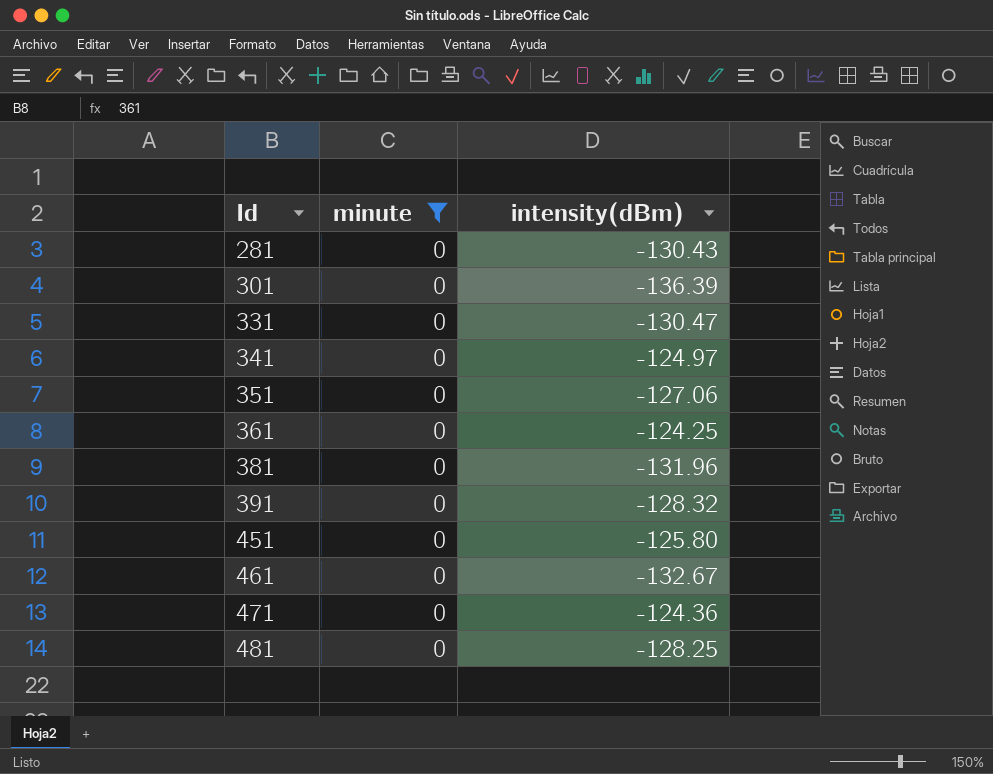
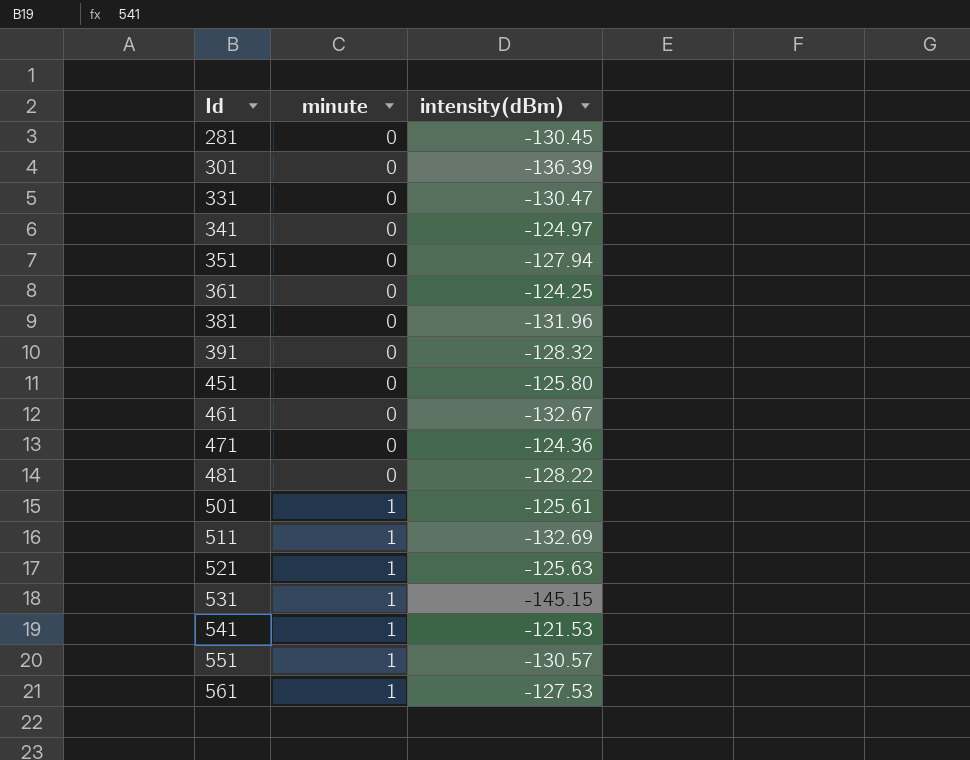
filter: minute = 0 -> none
281 | intensity(dBm): -130.43 -> -130.45
351 | intensity(dBm): -127.06 -> -127.94
481 | intensity(dBm): -128.25 -> -128.22

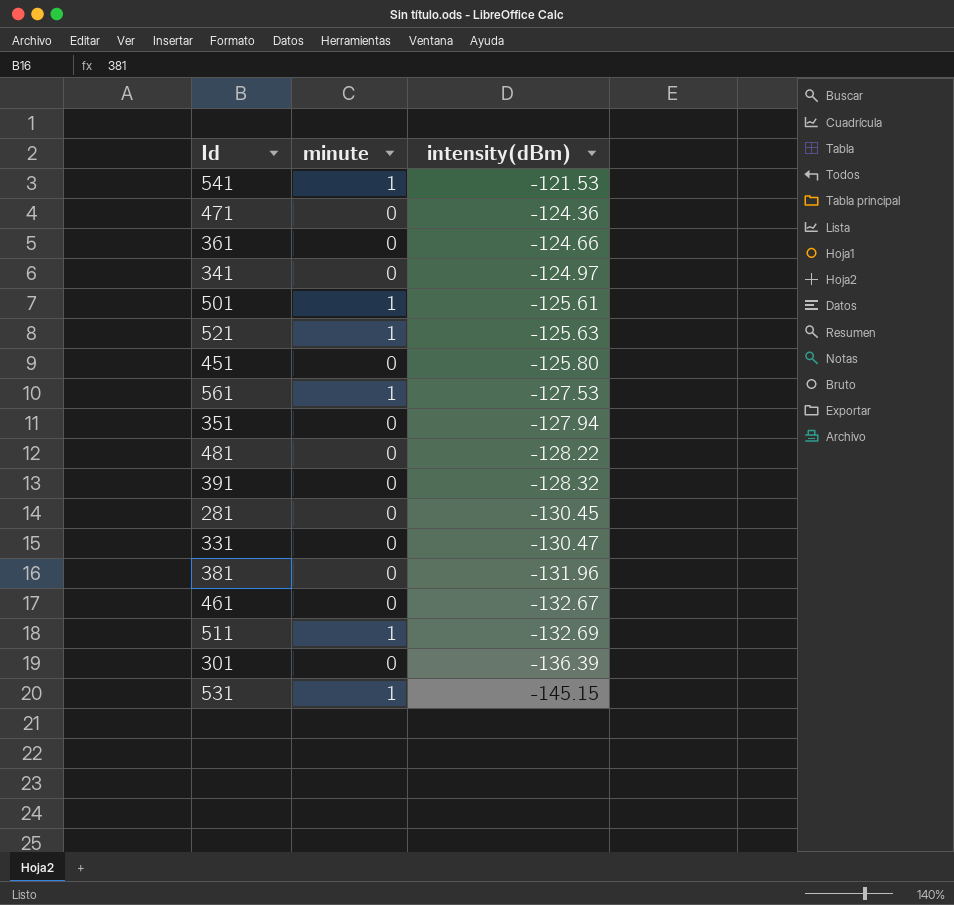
row order: Id ascending -> intensity(dBm) descending
row 551: 1 | -130.57 -> none
361 | intensity(dBm): -124.25 -> -124.66

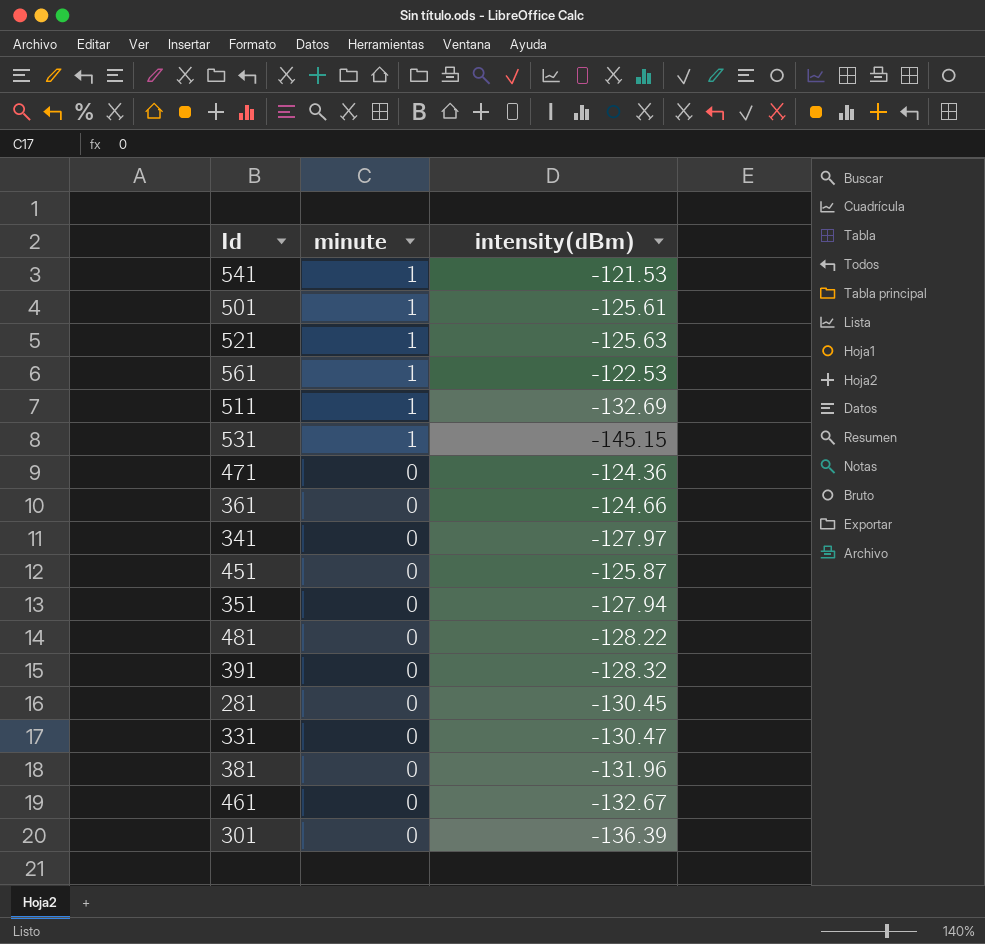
row order: intensity(dBm) descending -> minute descending
561 | intensity(dBm): -127.53 -> -122.53
341 | intensity(dBm): -124.97 -> -127.97
451 | intensity(dBm): -125.80 -> -125.87

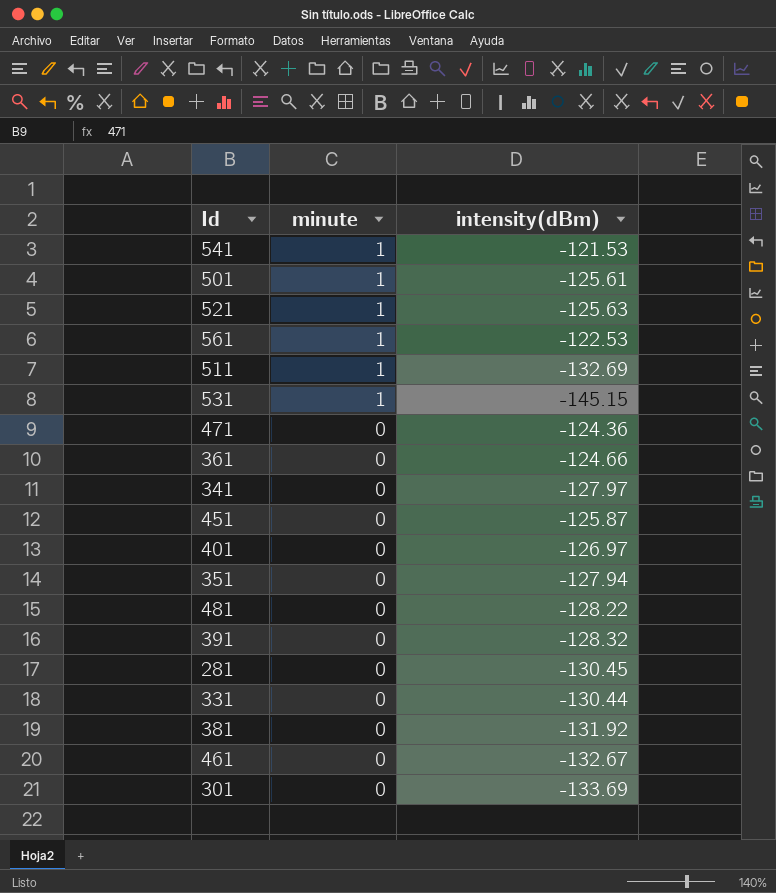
row 401: none -> 0 | -126.97
331 | intensity(dBm): -130.47 -> -130.44
381 | intensity(dBm): -131.96 -> -131.92
301 | intensity(dBm): -136.39 -> -133.69

